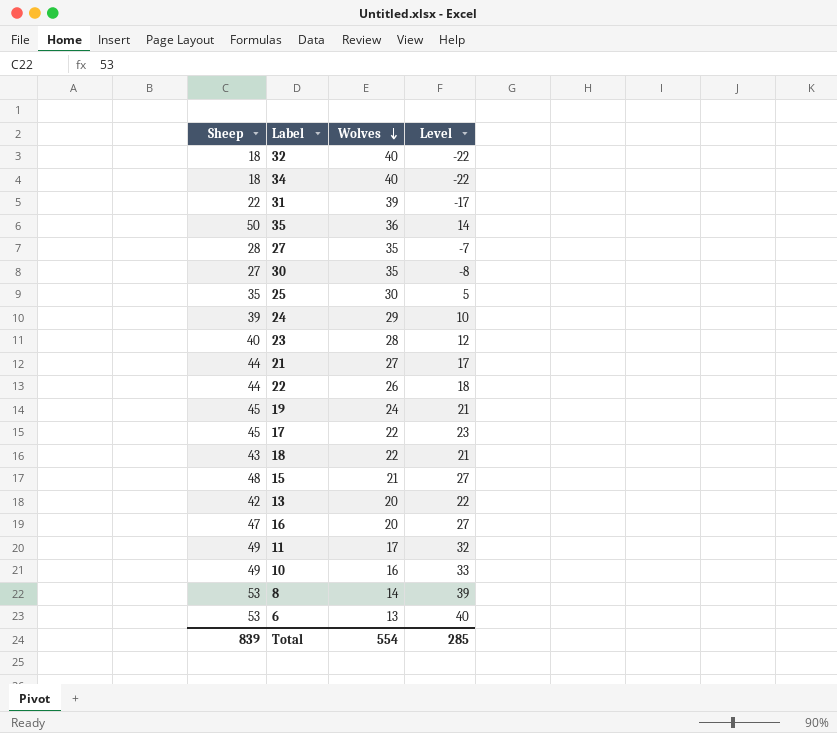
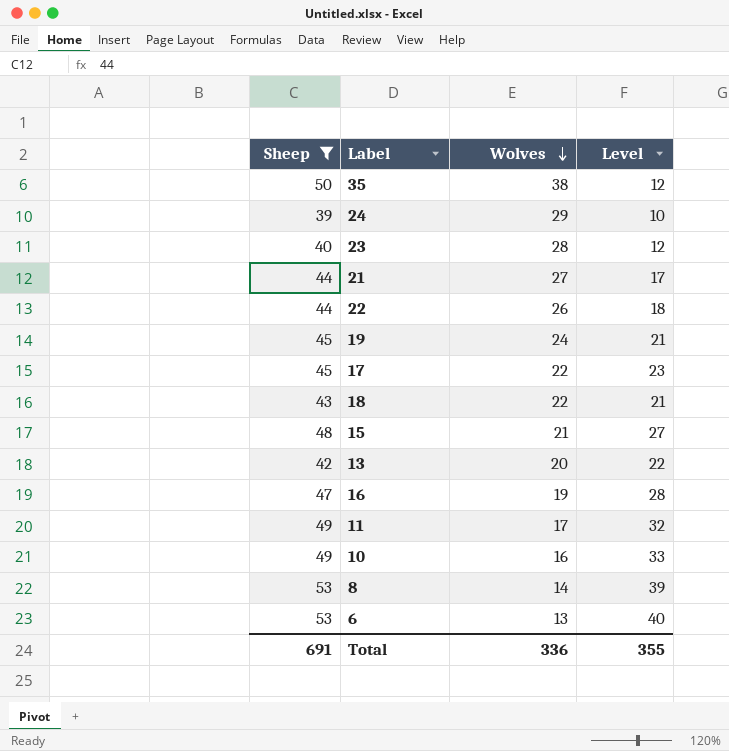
filter: none -> Sheep >= 39
35 | Wolves: 36 -> 38
35 | Level: 14 -> 12
16 | Wolves: 20 -> 19
16 | Level: 27 -> 28
Total | Sheep: 839 -> 691
Total | Wolves: 554 -> 336
Total | Level: 285 -> 355

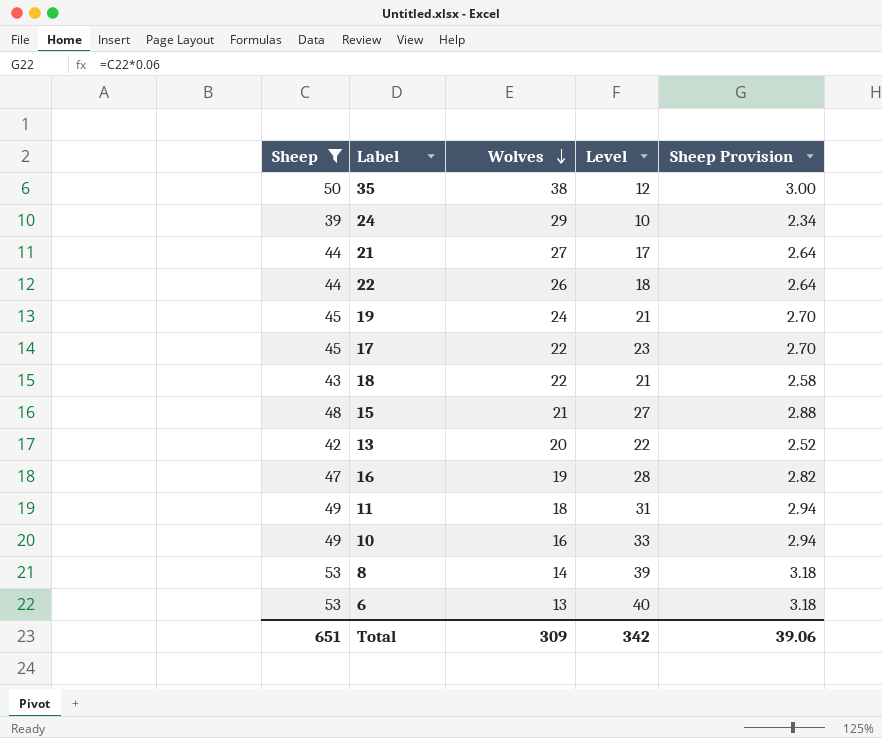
column Sheep Provision | formula: none -> [Sheep] * 0.06
row 23: 40 | 28 | 12 -> none
11 | Wolves: 17 -> 18
11 | Level: 32 -> 31
Total | Sheep: 691 -> 651
Total | Wolves: 336 -> 309
Total | Level: 355 -> 342

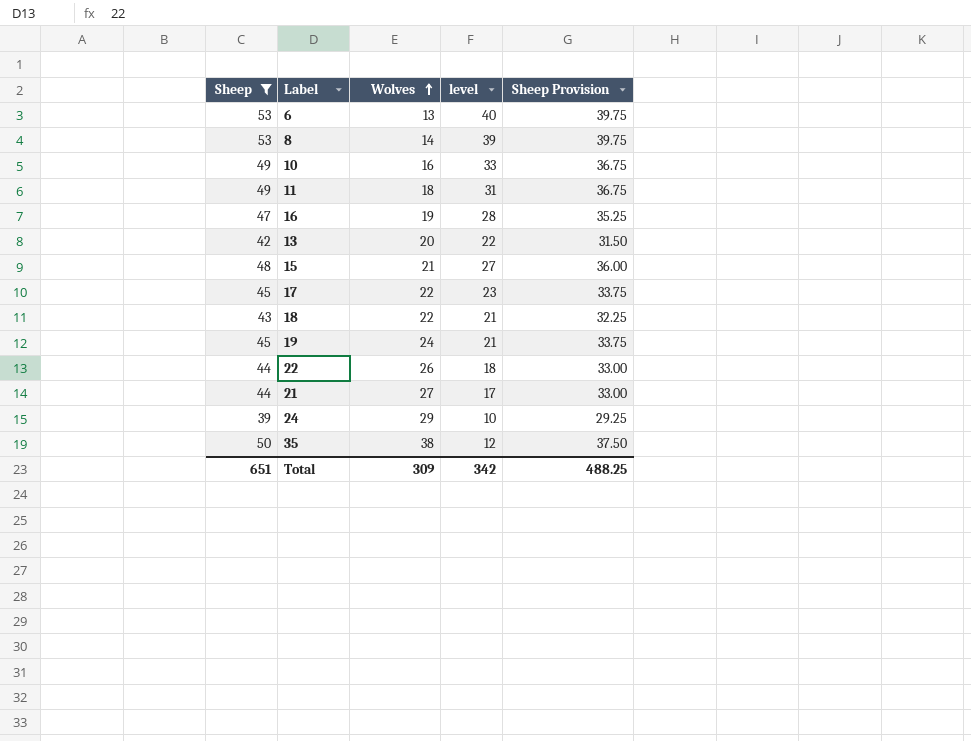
row order: Wolves descending -> Wolves ascending
column name: Level -> level
column Sheep Provision | formula: [Sheep] * 0.06 -> [Sheep] * 0.75
Total | Sheep Provision: 39.06 -> 488.25

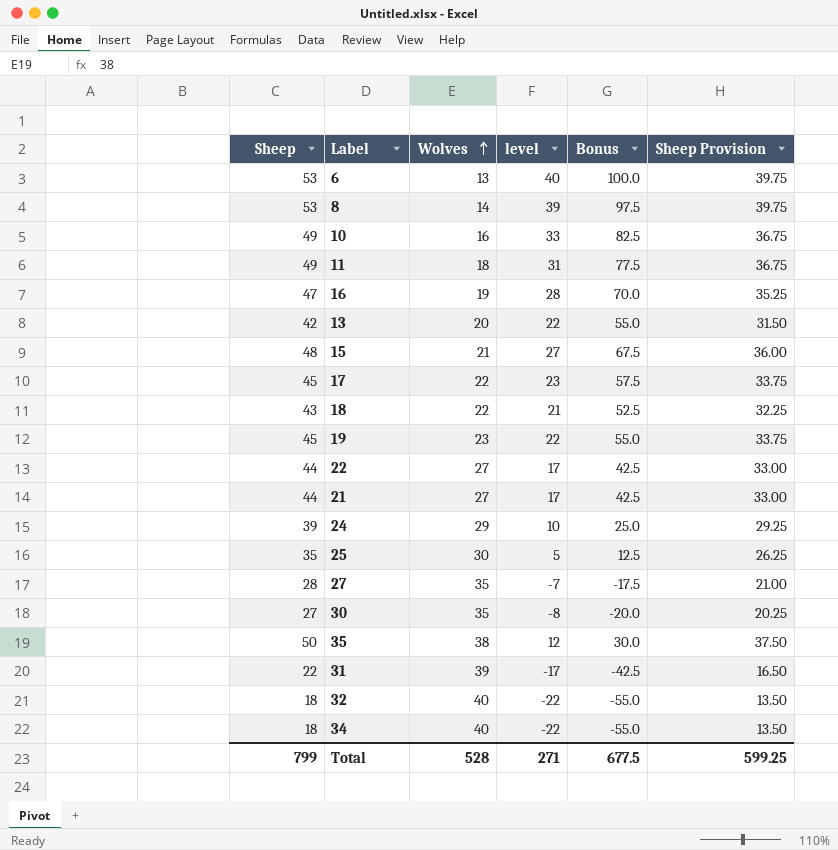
filter: Sheep >= 39 -> none
column Bonus | formula: none -> [level] * 2.5
19 | Wolves: 24 -> 23
19 | level: 21 -> 22
22 | Wolves: 26 -> 27
22 | level: 18 -> 17
Total | Sheep: 651 -> 799
Total | Wolves: 309 -> 528
Total | level: 342 -> 271
Total | Sheep Provision: 488.25 -> 599.25

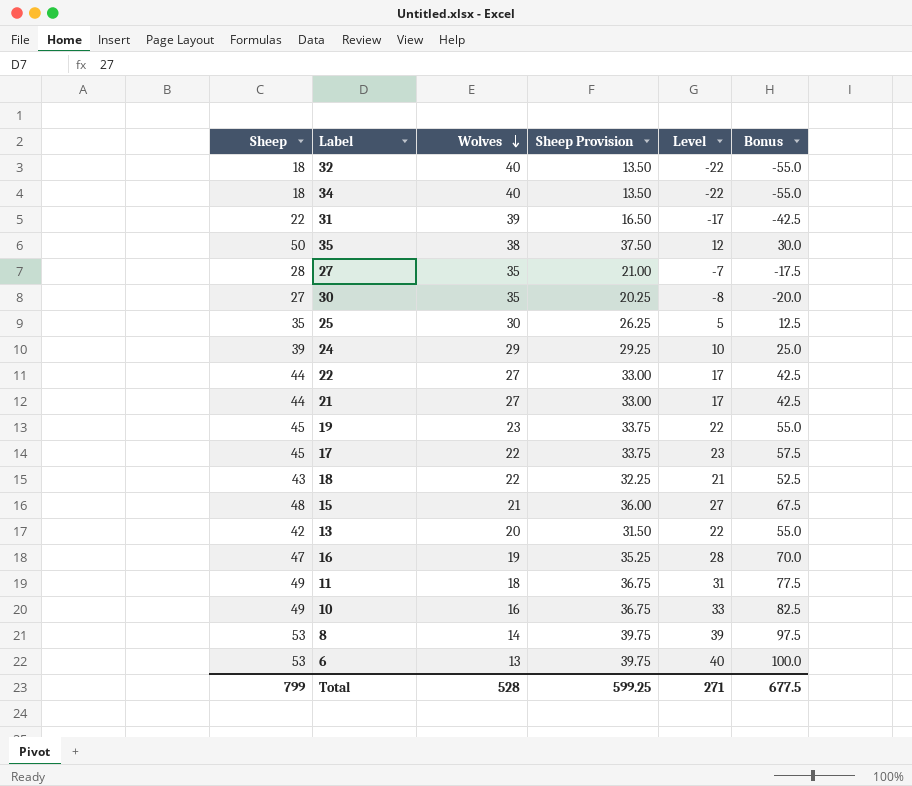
row order: Wolves ascending -> Wolves descending
column Sheep Provision | position: 6 -> 4
column name: level -> Level

